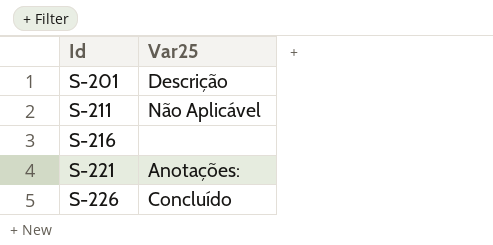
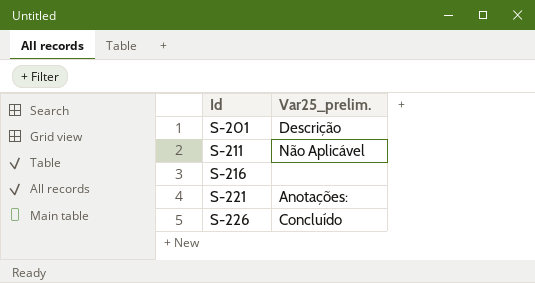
column name: Var25 -> Var25_prelim.

